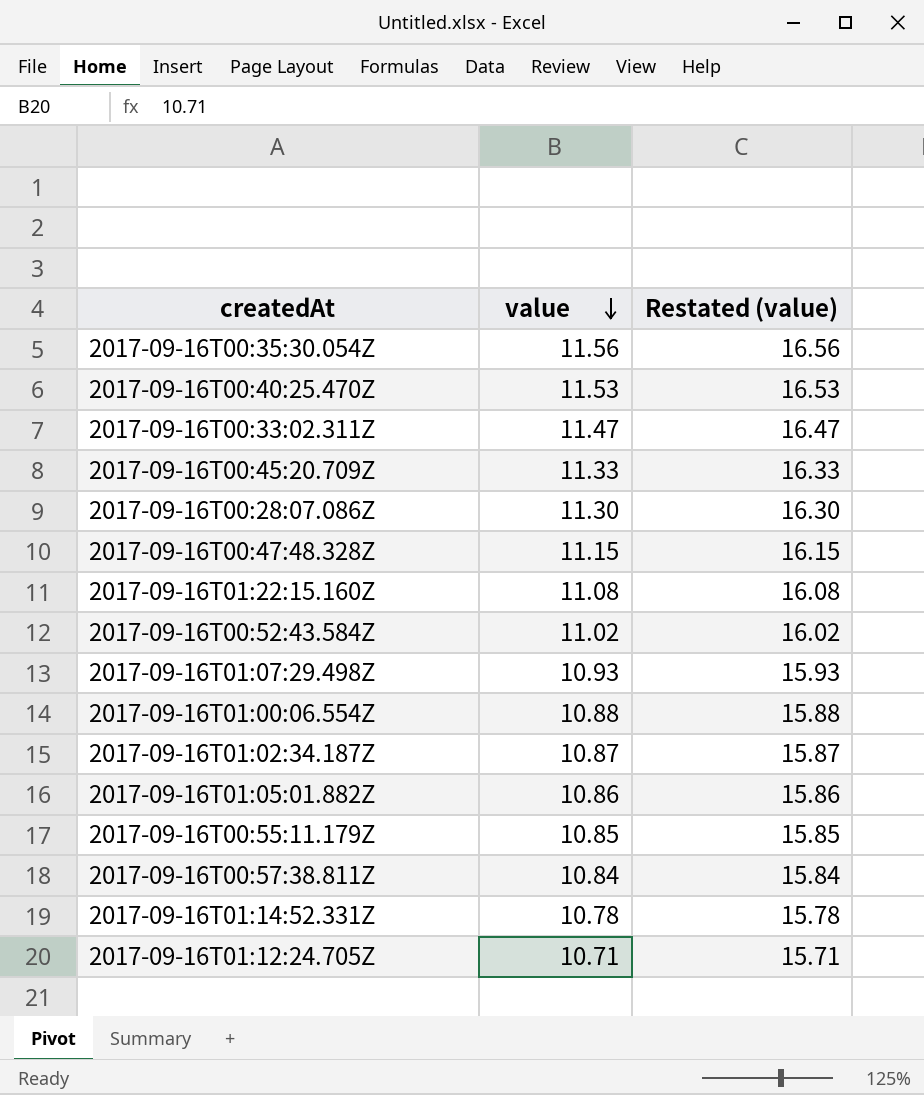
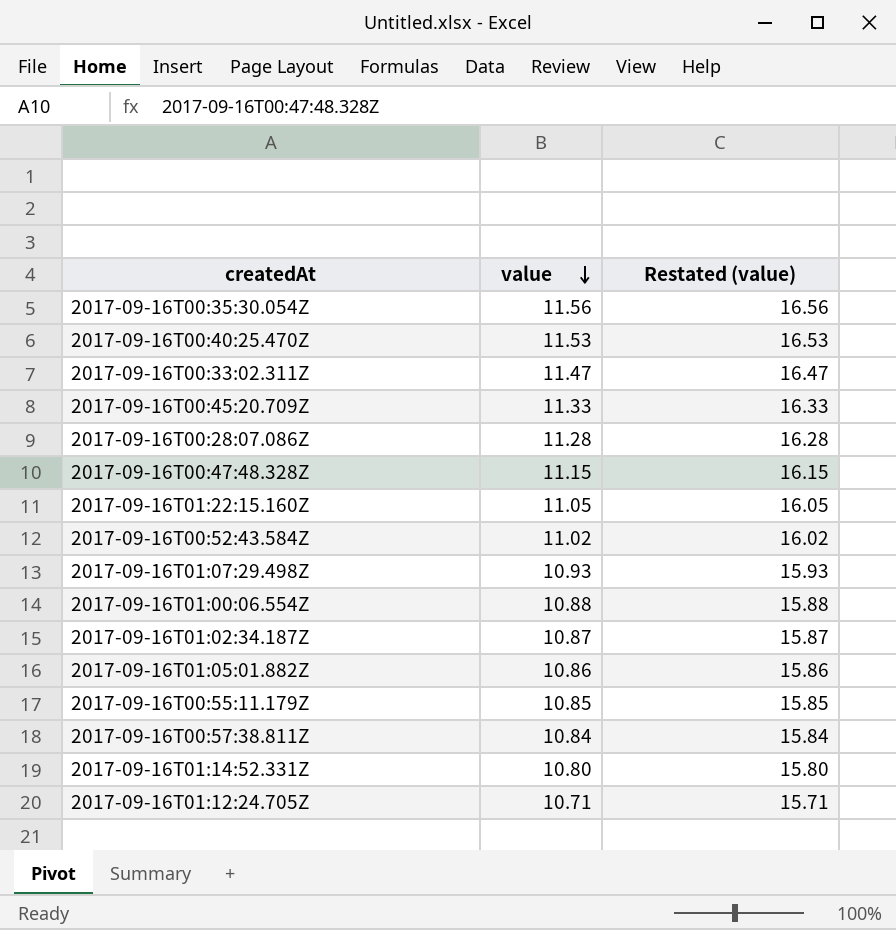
2017-09-16T00:28:07.086Z | value: 11.30 -> 11.28
2017-09-16T00:28:07.086Z | Restated (value): 16.30 -> 16.28
2017-09-16T01:22:15.160Z | value: 11.08 -> 11.05
2017-09-16T01:22:15.160Z | Restated (value): 16.08 -> 16.05
2017-09-16T01:14:52.331Z | value: 10.78 -> 10.80
2017-09-16T01:14:52.331Z | Restated (value): 15.78 -> 15.80

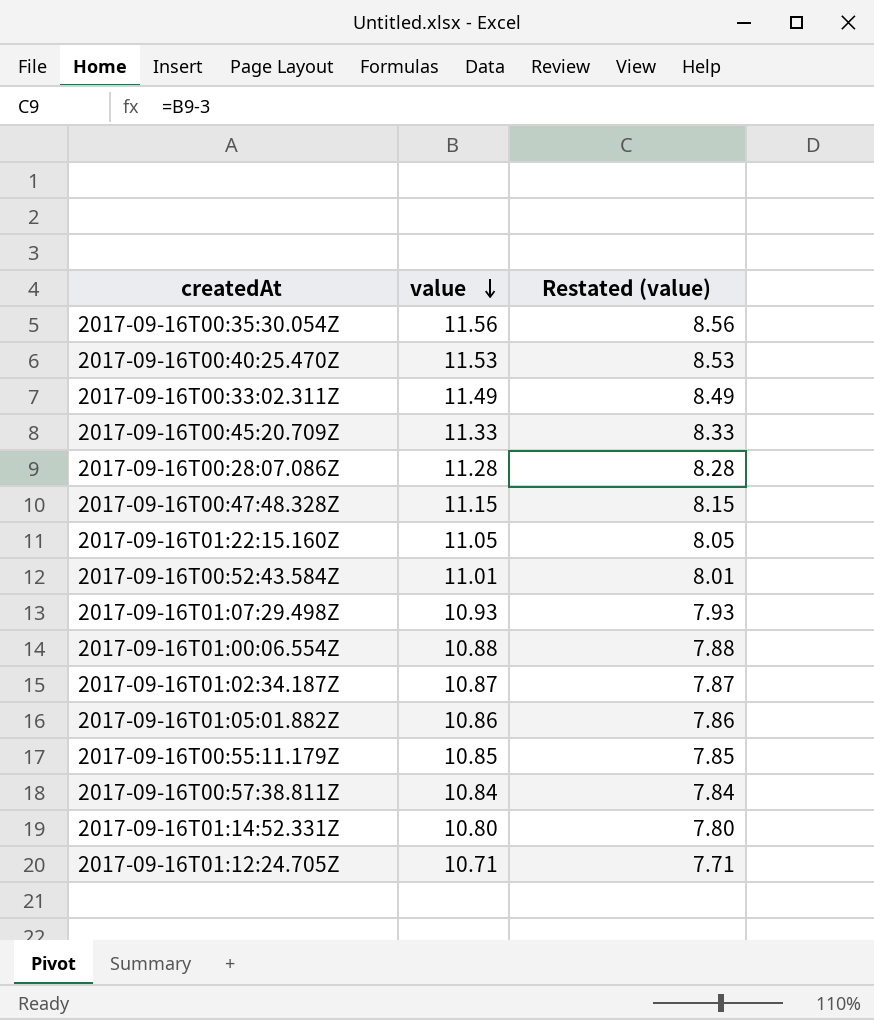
column Restated (value) | formula: [value] + 5 -> [value] - 3
2017-09-16T00:33:02.311Z | value: 11.47 -> 11.49
2017-09-16T00:52:43.584Z | value: 11.02 -> 11.01

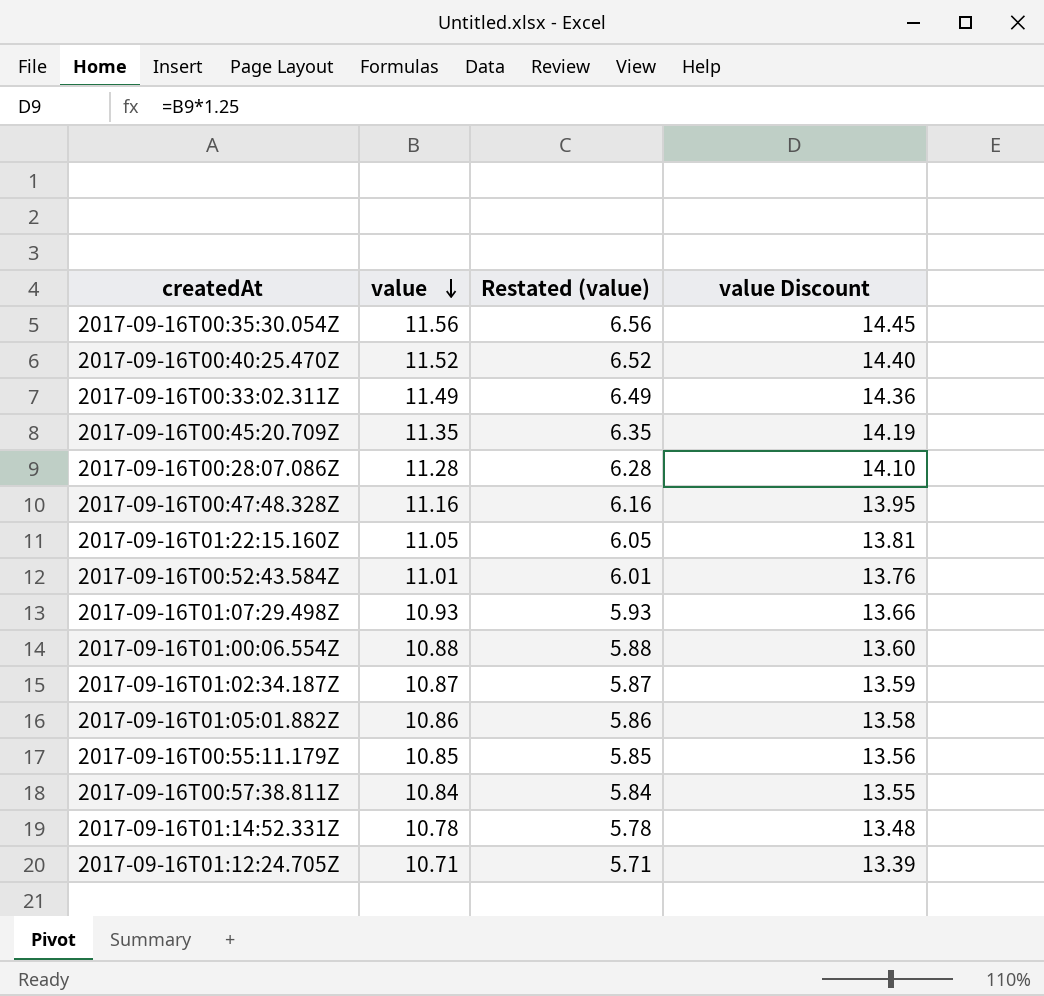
column Restated (value) | formula: [value] - 3 -> [value] - 5
column value Discount | formula: none -> [value] * 1.25
2017-09-16T00:40:25.470Z | value: 11.53 -> 11.52
2017-09-16T00:45:20.709Z | value: 11.33 -> 11.35
2017-09-16T00:47:48.328Z | value: 11.15 -> 11.16
2017-09-16T01:14:52.331Z | value: 10.80 -> 10.78

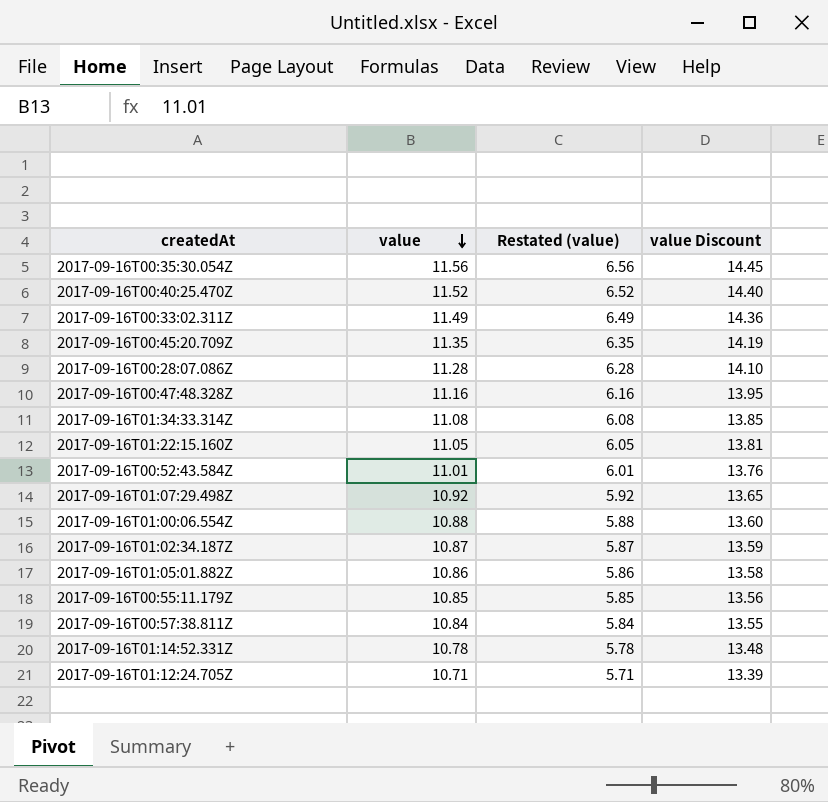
row 2017-09-16T01:34:33.314Z: none -> 11.08 | 6.08 | 13.85
2017-09-16T01:07:29.498Z | value: 10.93 -> 10.92
2017-09-16T01:07:29.498Z | Restated (value): 5.93 -> 5.92
2017-09-16T01:07:29.498Z | value Discount: 13.66 -> 13.65

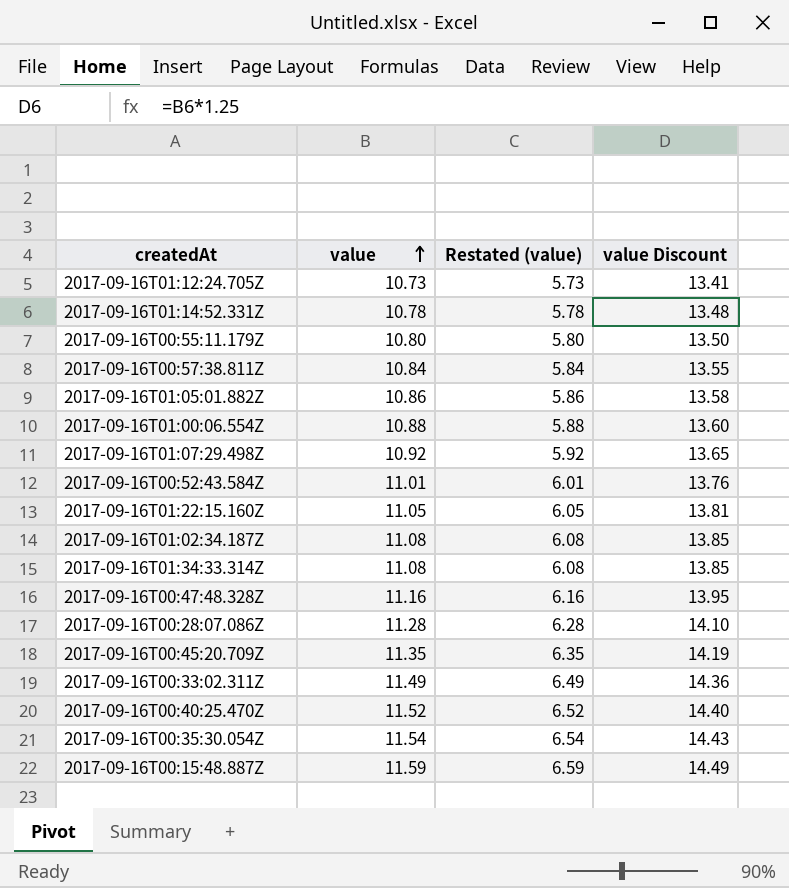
row order: value descending -> value ascending
2017-09-16T01:12:24.705Z | value: 10.71 -> 10.73
2017-09-16T01:12:24.705Z | Restated (value): 5.71 -> 5.73
2017-09-16T01:12:24.705Z | value Discount: 13.39 -> 13.41
2017-09-16T00:55:11.179Z | value: 10.85 -> 10.80
2017-09-16T00:55:11.179Z | Restated (value): 5.85 -> 5.80
2017-09-16T00:55:11.179Z | value Discount: 13.56 -> 13.50
2017-09-16T01:02:34.187Z | value: 10.87 -> 11.08
2017-09-16T01:02:34.187Z | Restated (value): 5.87 -> 6.08
2017-09-16T01:02:34.187Z | value Discount: 13.59 -> 13.85
2017-09-16T00:35:30.054Z | value: 11.56 -> 11.54
2017-09-16T00:35:30.054Z | Restated (value): 6.56 -> 6.54
2017-09-16T00:35:30.054Z | value Discount: 14.45 -> 14.43
row 2017-09-16T00:15:48.887Z: none -> 11.59 | 6.59 | 14.49

